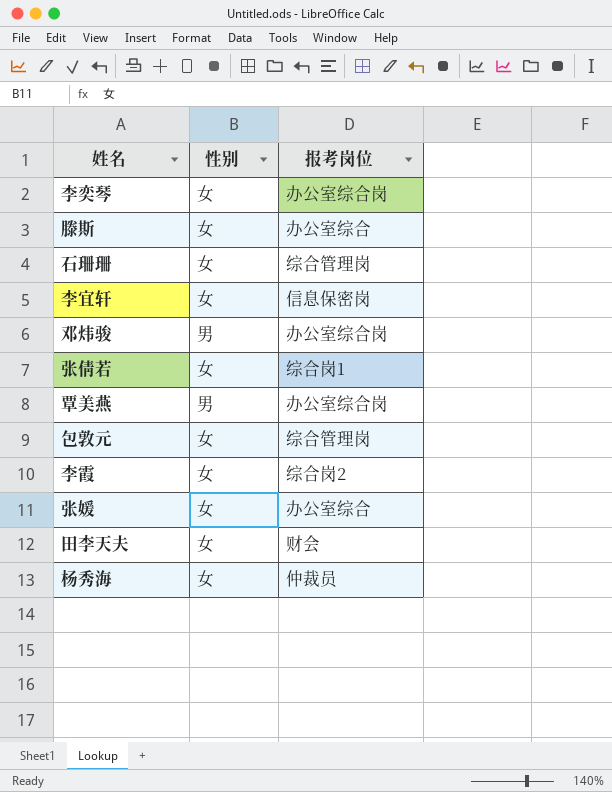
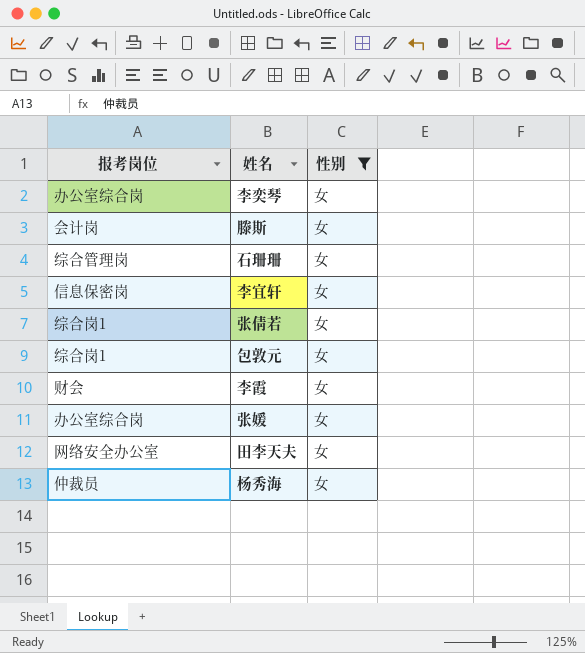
filter: none -> 性别 = 女
column 报考岗位 | position: 3 -> 1
滕斯 | 报考岗位: 办公室综合 -> 会计岗
包敦元 | 报考岗位: 综合管理岗 -> 综合岗1
李霞 | 报考岗位: 综合岗2 -> 财会
张媛 | 报考岗位: 办公室综合 -> 办公室综合岗
田李天夫 | 报考岗位: 财会 -> 网络安全办公室

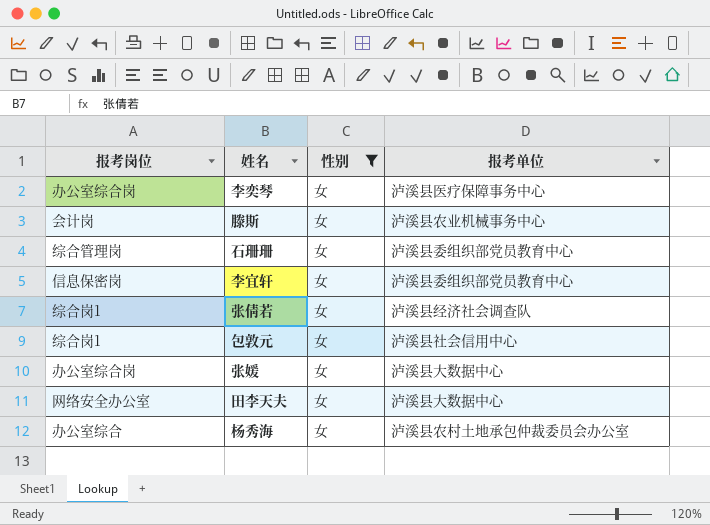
column 报考单位 | position: none -> 4
row 李霞: 财会 | 女 -> none
杨秀海 | 报考岗位: 仲裁员 -> 办公室综合

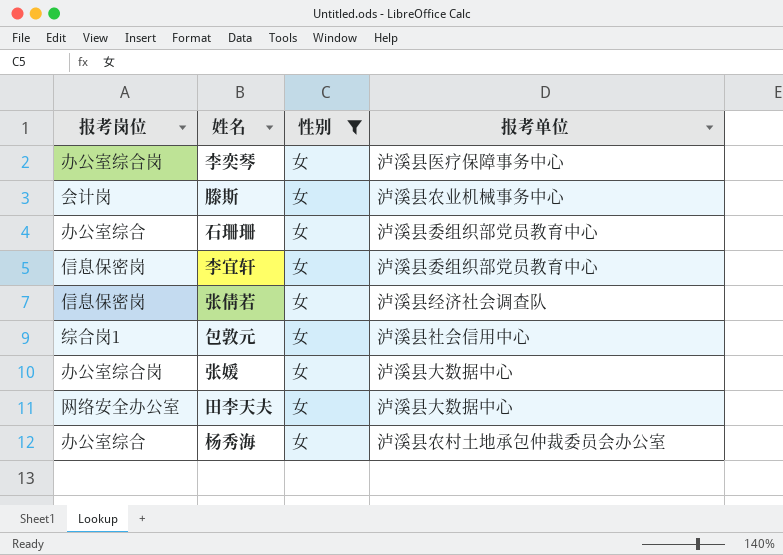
石珊珊 | 报考岗位: 综合管理岗 -> 办公室综合
张倩若 | 报考岗位: 综合岗1 -> 信息保密岗

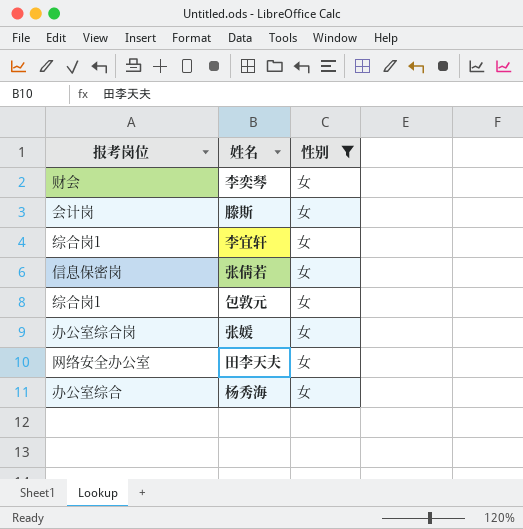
column 报考单位 | position: 4 -> none
row 石珊珊: 办公室综合 | 女 | 泸溪县委组织部党员教育中心 -> none
李奕琴 | 报考岗位: 办公室综合岗 -> 财会
李宜轩 | 报考岗位: 信息保密岗 -> 综合岗1

